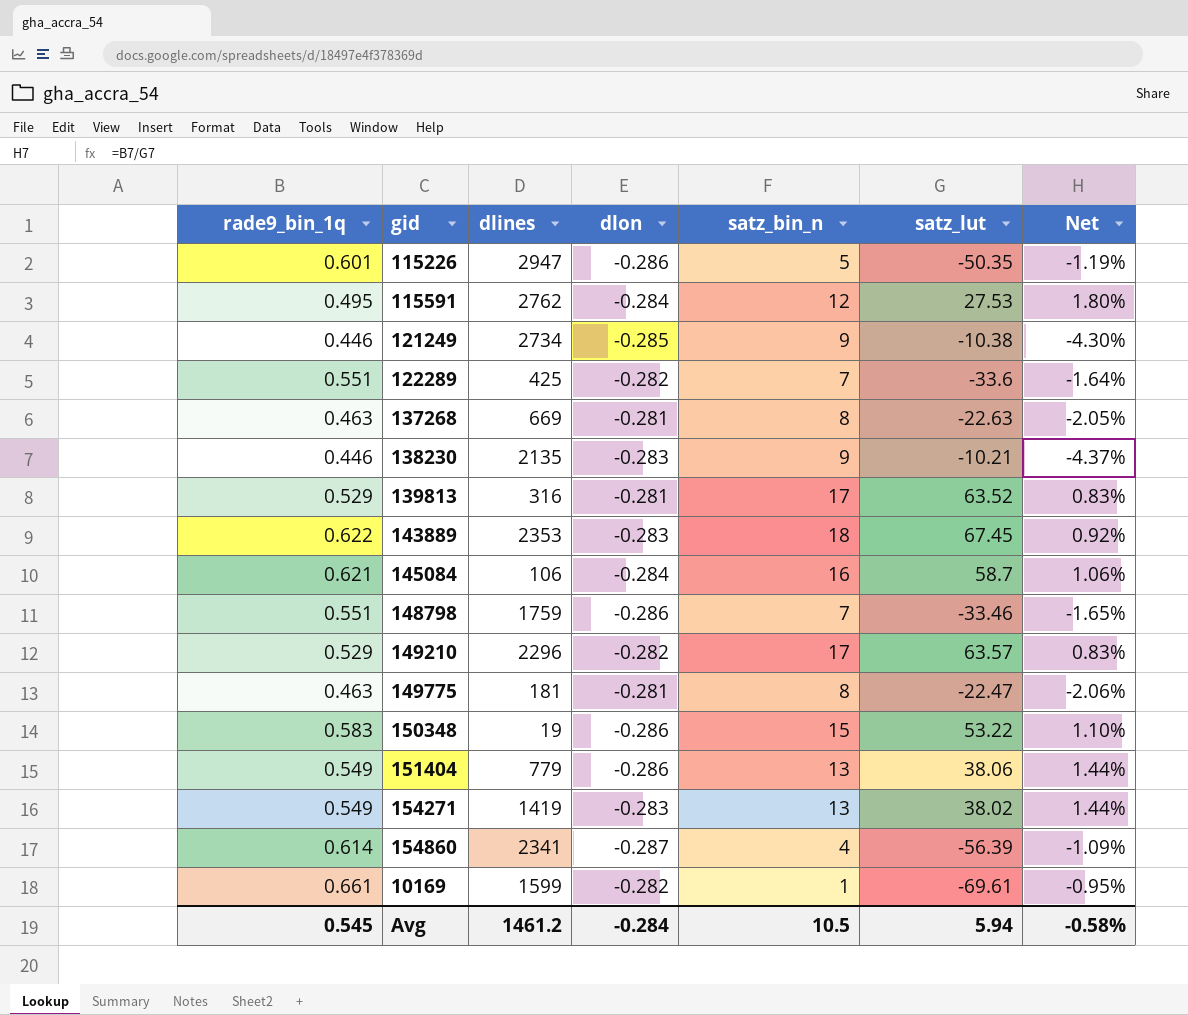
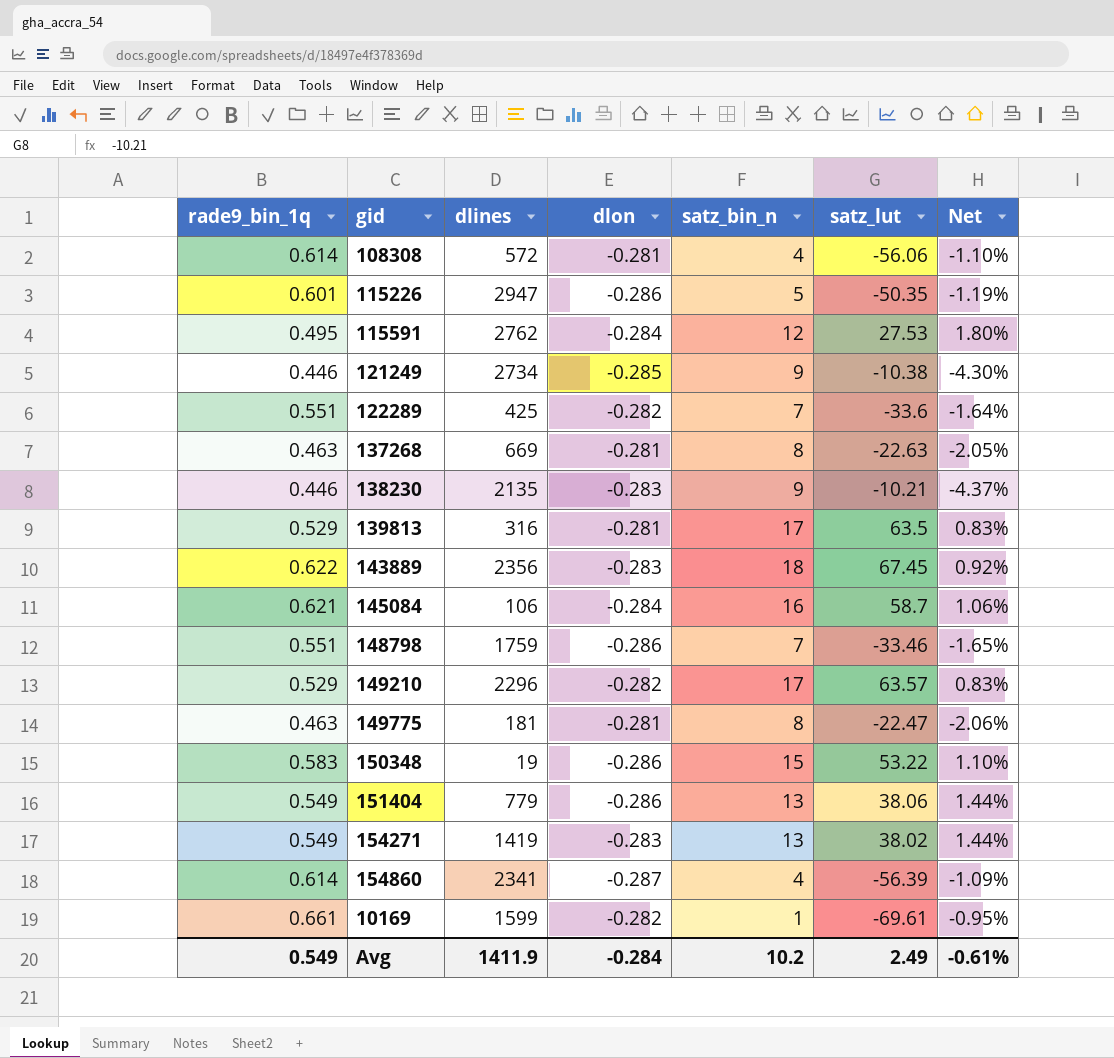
row 108308: none -> 0.614 | 572 | -0.281 | 4 | -56.06 | -1.10%
139813 | satz_lut: 63.52 -> 63.5
143889 | dlines: 2353 -> 2356
Avg | rade9_bin_1q: 0.545 -> 0.549
Avg | dlines: 1461.2 -> 1411.9
Avg | satz_bin_n: 10.5 -> 10.2
Avg | satz_lut: 5.94 -> 2.49
Avg | Net: -0.58% -> -0.61%

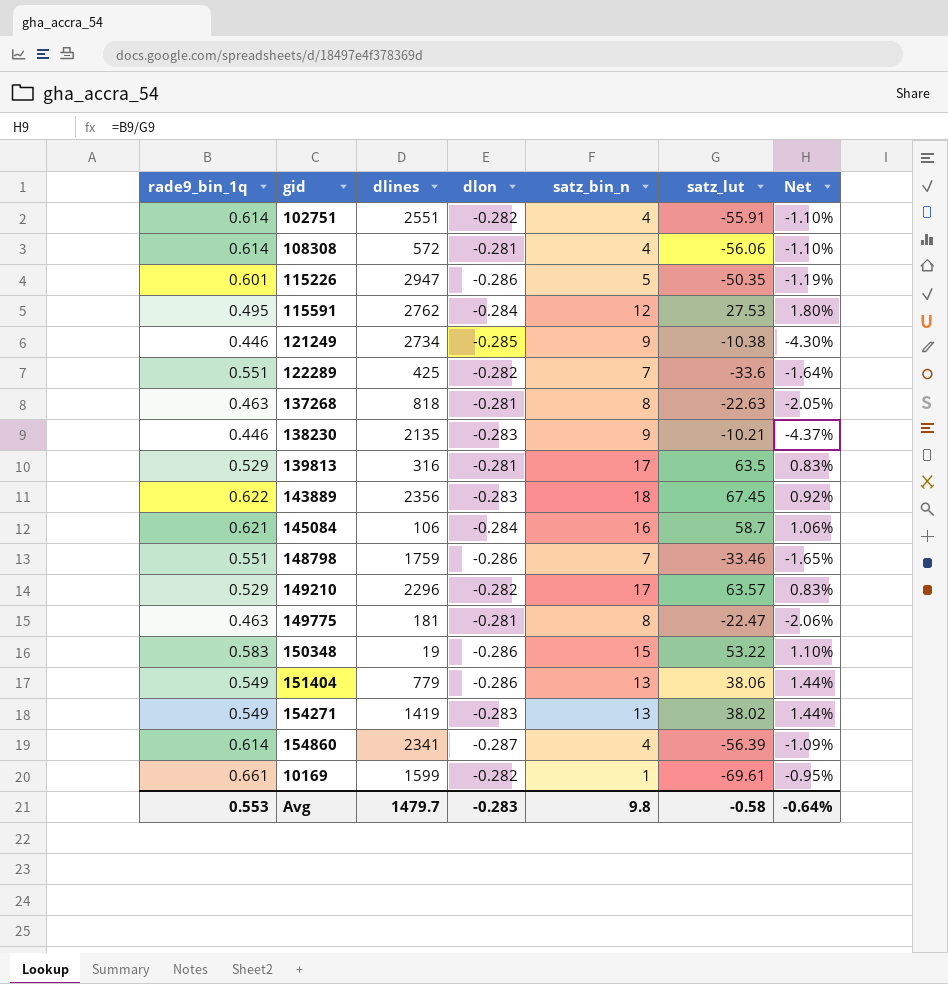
row 102751: none -> 0.614 | 2551 | -0.282 | 4 | -55.91 | -1.10%
137268 | dlines: 669 -> 818
Avg | rade9_bin_1q: 0.549 -> 0.553
Avg | dlines: 1411.9 -> 1479.7
Avg | dlon: -0.284 -> -0.283
Avg | satz_bin_n: 10.2 -> 9.8
Avg | satz_lut: 2.49 -> -0.58
Avg | Net: -0.61% -> -0.64%

